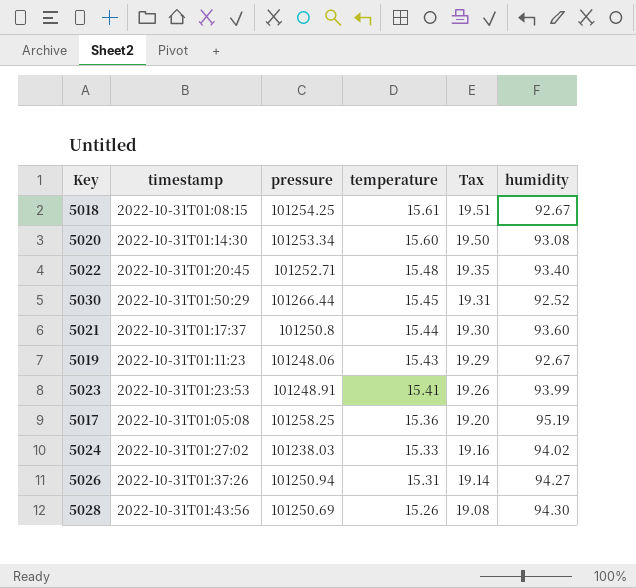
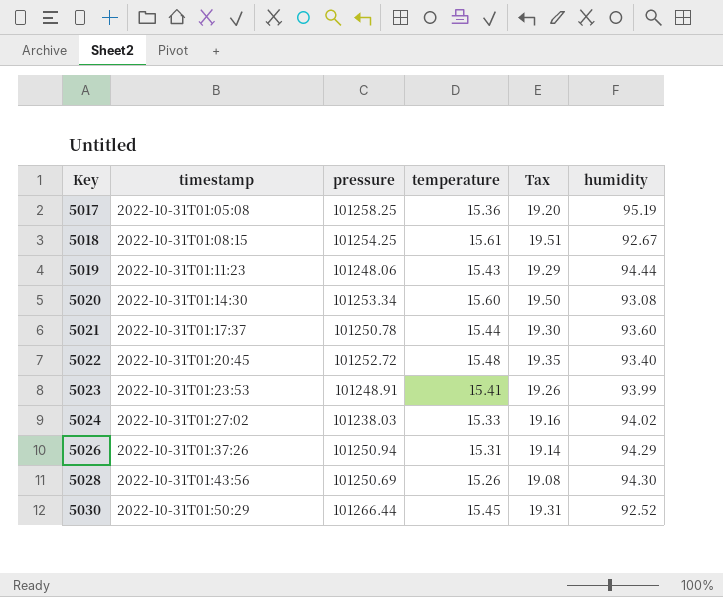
row order: temperature descending -> Key ascending
5019 | humidity: 92.67 -> 94.44
5021 | pressure: 101250.8 -> 101250.78
5022 | pressure: 101252.71 -> 101252.72
5026 | humidity: 94.27 -> 94.29

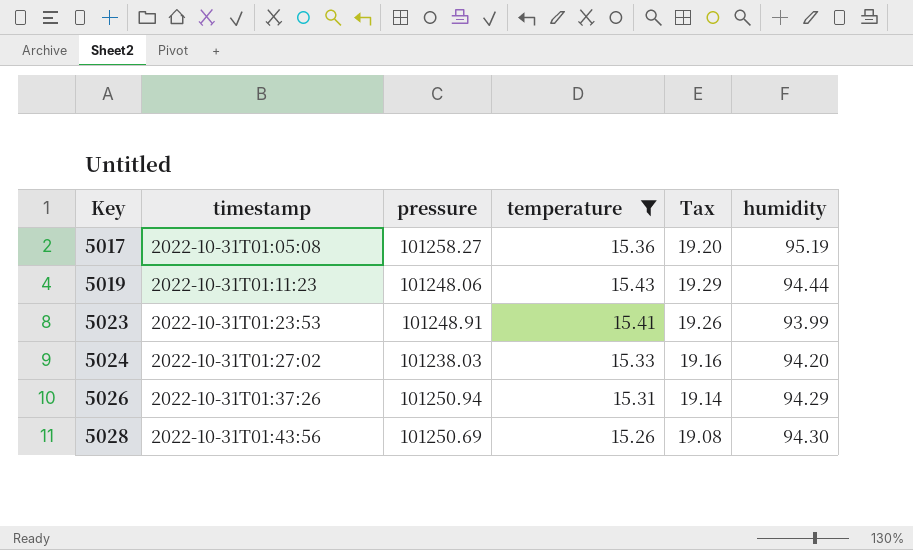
filter: none -> temperature <= 15.43
5017 | pressure: 101258.25 -> 101258.27
5024 | humidity: 94.02 -> 94.20

